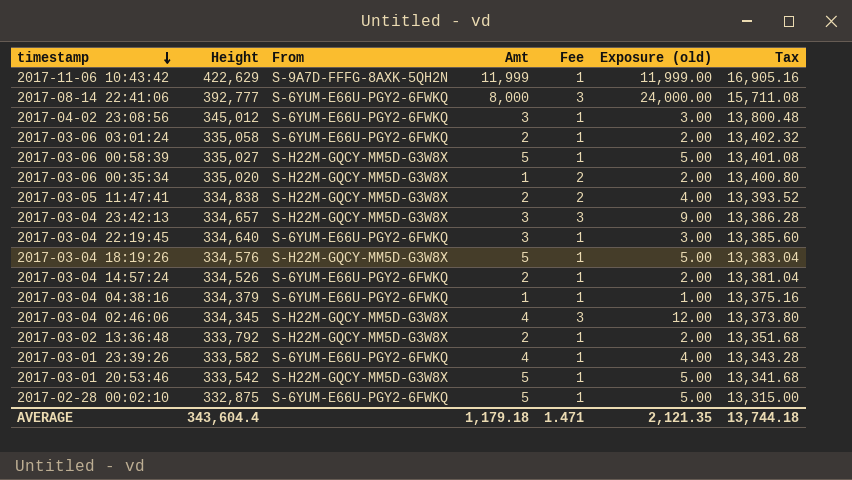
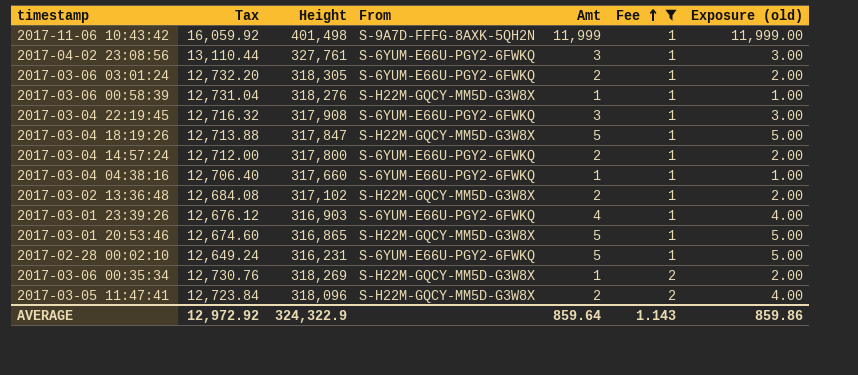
filter: none -> Fee != 3
row order: timestamp descending -> Fee ascending
column Tax | position: 7 -> 2
2017-11-06 10:43:42 | Tax: 16,905.16 -> 16,059.92
2017-11-06 10:43:42 | Height: 422,629 -> 401,498
2017-04-02 23:08:56 | Tax: 13,800.48 -> 13,110.44
2017-04-02 23:08:56 | Height: 345,012 -> 327,761
2017-03-06 03:01:24 | Tax: 13,402.32 -> 12,732.20
2017-03-06 03:01:24 | Height: 335,058 -> 318,305
2017-03-06 00:58:39 | Tax: 13,401.08 -> 12,731.04
2017-03-06 00:58:39 | Height: 335,027 -> 318,276
2017-03-06 00:58:39 | Amt: 5 -> 1
2017-03-06 00:58:39 | Exposure (old): 5.00 -> 1.00
2017-03-04 22:19:45 | Tax: 13,385.60 -> 12,716.32
2017-03-04 22:19:45 | Height: 334,640 -> 317,908
2017-03-04 18:19:26 | Tax: 13,383.04 -> 12,713.88
2017-03-04 18:19:26 | Height: 334,576 -> 317,847
2017-03-04 14:57:24 | Tax: 13,381.04 -> 12,712.00
2017-03-04 14:57:24 | Height: 334,526 -> 317,800
2017-03-04 04:38:16 | Tax: 13,375.16 -> 12,706.40
2017-03-04 04:38:16 | Height: 334,379 -> 317,660
2017-03-02 13:36:48 | Tax: 13,351.68 -> 12,684.08
2017-03-02 13:36:48 | Height: 333,792 -> 317,102
2017-03-01 23:39:26 | Tax: 13,343.28 -> 12,676.12
2017-03-01 23:39:26 | Height: 333,582 -> 316,903
2017-03-01 20:53:46 | Tax: 13,341.68 -> 12,674.60
2017-03-01 20:53:46 | Height: 333,542 -> 316,865
2017-02-28 00:02:10 | Tax: 13,315.00 -> 12,649.24
2017-02-28 00:02:10 | Height: 332,875 -> 316,231
2017-03-06 00:35:34 | Tax: 13,400.80 -> 12,730.76
2017-03-06 00:35:34 | Height: 335,020 -> 318,269
2017-03-05 11:47:41 | Tax: 13,393.52 -> 12,723.84
2017-03-05 11:47:41 | Height: 334,838 -> 318,096
AVERAGE | Tax: 13,744.18 -> 12,972.92
AVERAGE | Height: 343,604.4 -> 324,322.9
AVERAGE | Amt: 1,179.18 -> 859.64
AVERAGE | Fee: 1.471 -> 1.143
AVERAGE | Exposure (old): 2,121.35 -> 859.86

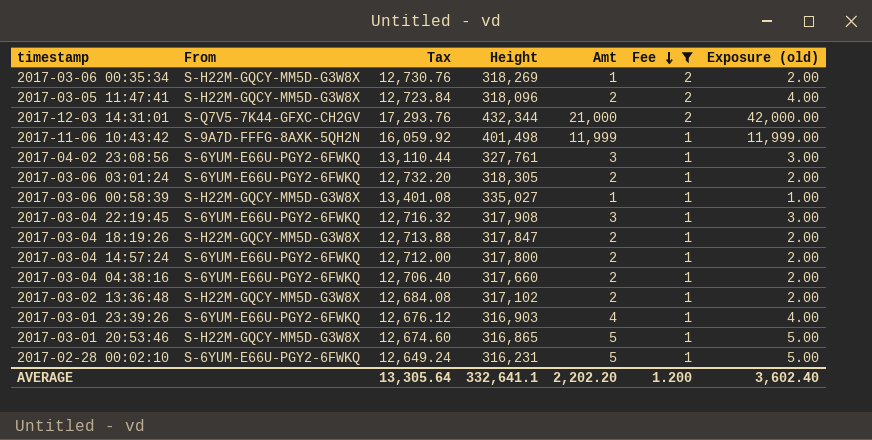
row order: Fee ascending -> Fee descending
column From | position: 4 -> 2
row 2017-12-03 14:31:01: none -> S-Q7V5-7K44-GFXC-CH2GV | 17,293.76 | 432,344 | 21,000 | 2 | 42,000.00
2017-03-06 00:58:39 | Tax: 12,731.04 -> 13,401.08
2017-03-06 00:58:39 | Height: 318,276 -> 335,027
2017-03-04 18:19:26 | Amt: 5 -> 2
2017-03-04 18:19:26 | Exposure (old): 5.00 -> 2.00
2017-03-04 04:38:16 | Amt: 1 -> 2
2017-03-04 04:38:16 | Exposure (old): 1.00 -> 2.00
AVERAGE | Tax: 12,972.92 -> 13,305.64
AVERAGE | Height: 324,322.9 -> 332,641.1
AVERAGE | Amt: 859.64 -> 2,202.20
AVERAGE | Fee: 1.143 -> 1.200
AVERAGE | Exposure (old): 859.86 -> 3,602.40

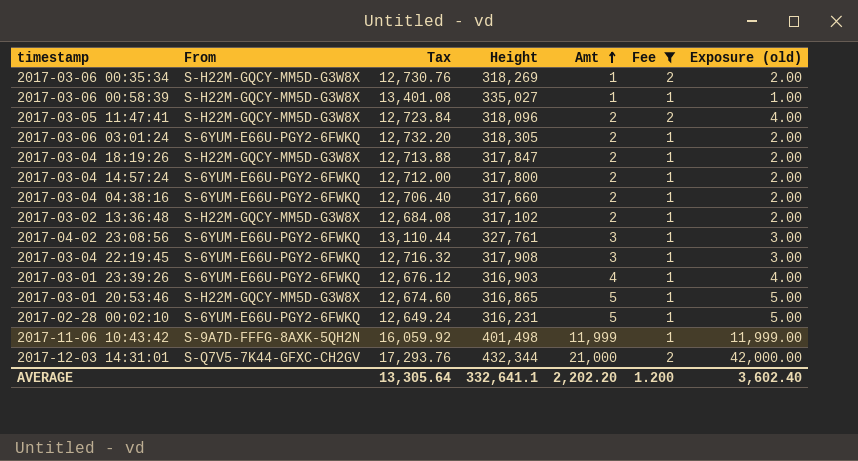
row order: Fee descending -> Amt ascending

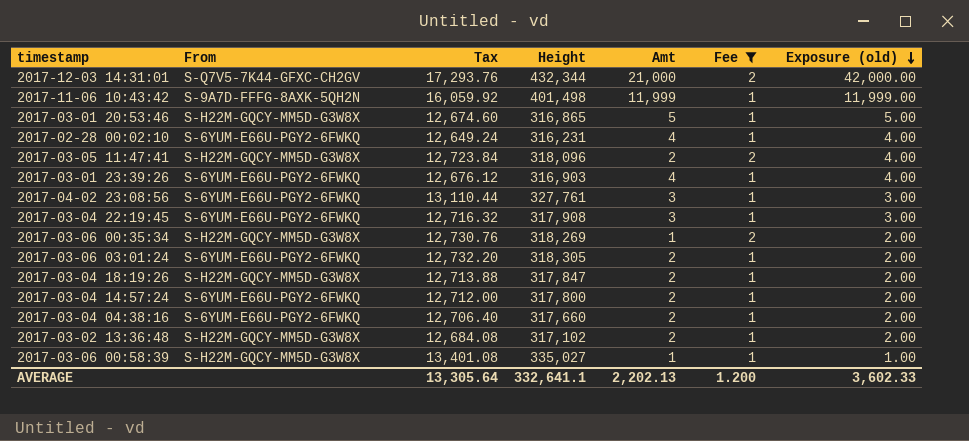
row order: Amt ascending -> Exposure (old) descending
2017-02-28 00:02:10 | Amt: 5 -> 4
2017-02-28 00:02:10 | Exposure (old): 5.00 -> 4.00
AVERAGE | Amt: 2,202.20 -> 2,202.13
AVERAGE | Exposure (old): 3,602.40 -> 3,602.33

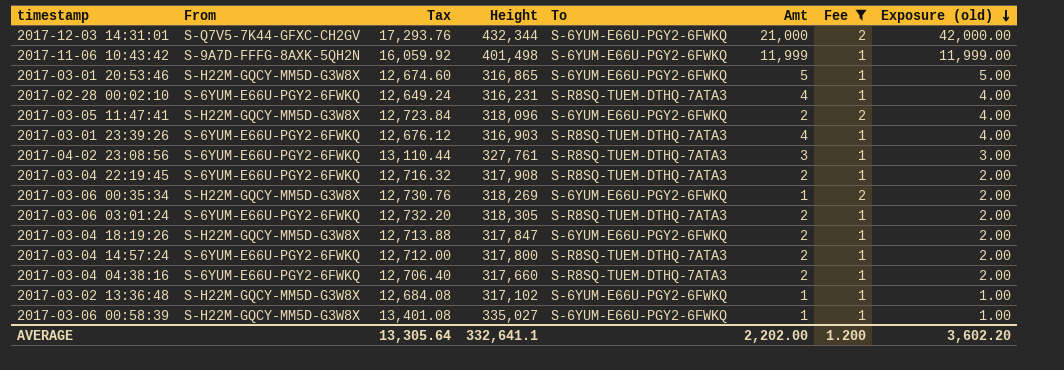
column To | position: none -> 5
2017-03-04 22:19:45 | Amt: 3 -> 2
2017-03-04 22:19:45 | Exposure (old): 3.00 -> 2.00
2017-03-02 13:36:48 | Amt: 2 -> 1
2017-03-02 13:36:48 | Exposure (old): 2.00 -> 1.00
AVERAGE | Amt: 2,202.13 -> 2,202.00
AVERAGE | Exposure (old): 3,602.33 -> 3,602.20

